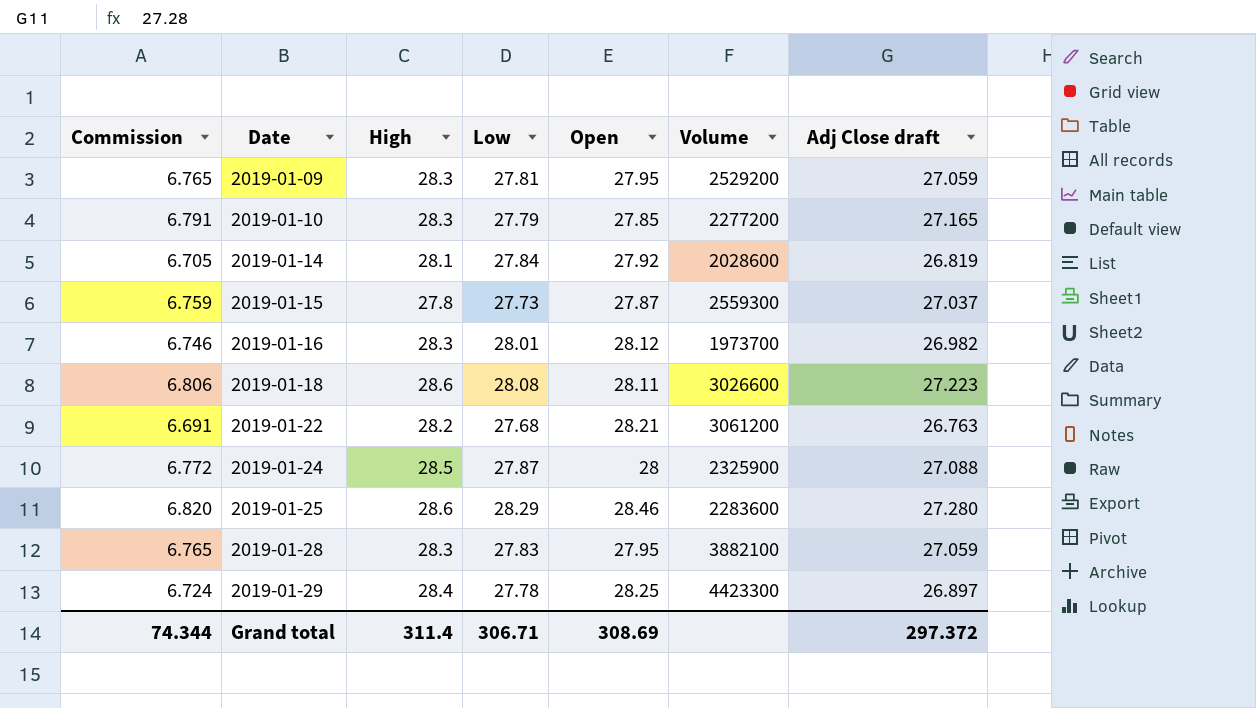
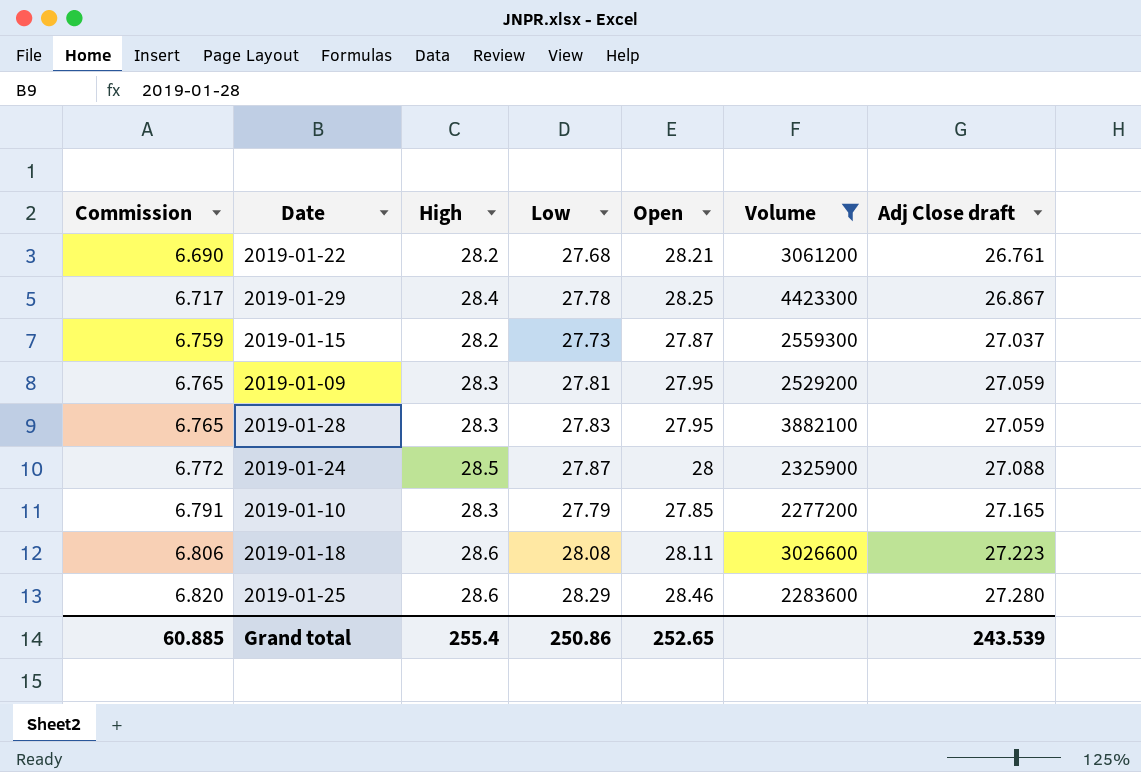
filter: none -> Volume >= 2277200
row order: Date ascending -> Commission ascending
2019-01-22 | Commission: 6.691 -> 6.690
2019-01-22 | Adj Close draft: 26.763 -> 26.761
2019-01-29 | Commission: 6.724 -> 6.717
2019-01-29 | Adj Close draft: 26.897 -> 26.867
2019-01-15 | High: 27.8 -> 28.2
Grand total | Commission: 74.344 -> 60.885
Grand total | High: 311.4 -> 255.4
Grand total | Low: 306.71 -> 250.86
Grand total | Open: 308.69 -> 252.65
Grand total | Adj Close draft: 297.372 -> 243.539

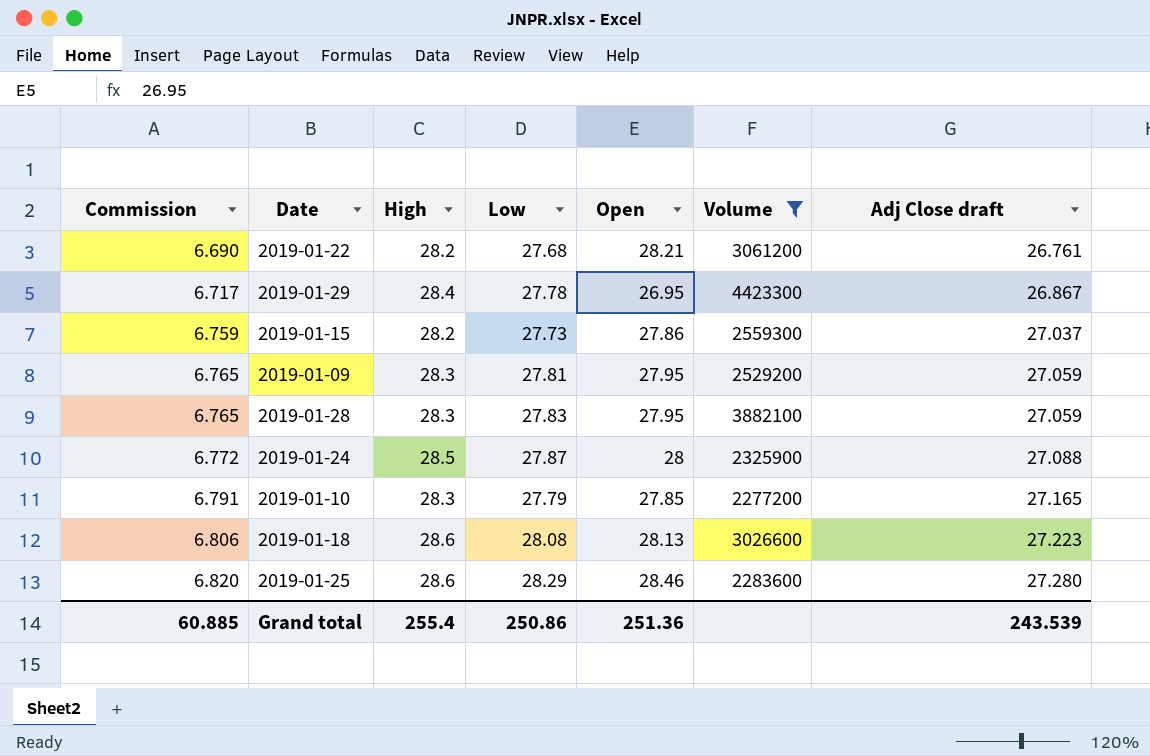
2019-01-29 | Open: 28.25 -> 26.95
2019-01-15 | Open: 27.87 -> 27.86
2019-01-18 | Open: 28.11 -> 28.13
Grand total | Open: 252.65 -> 251.36

